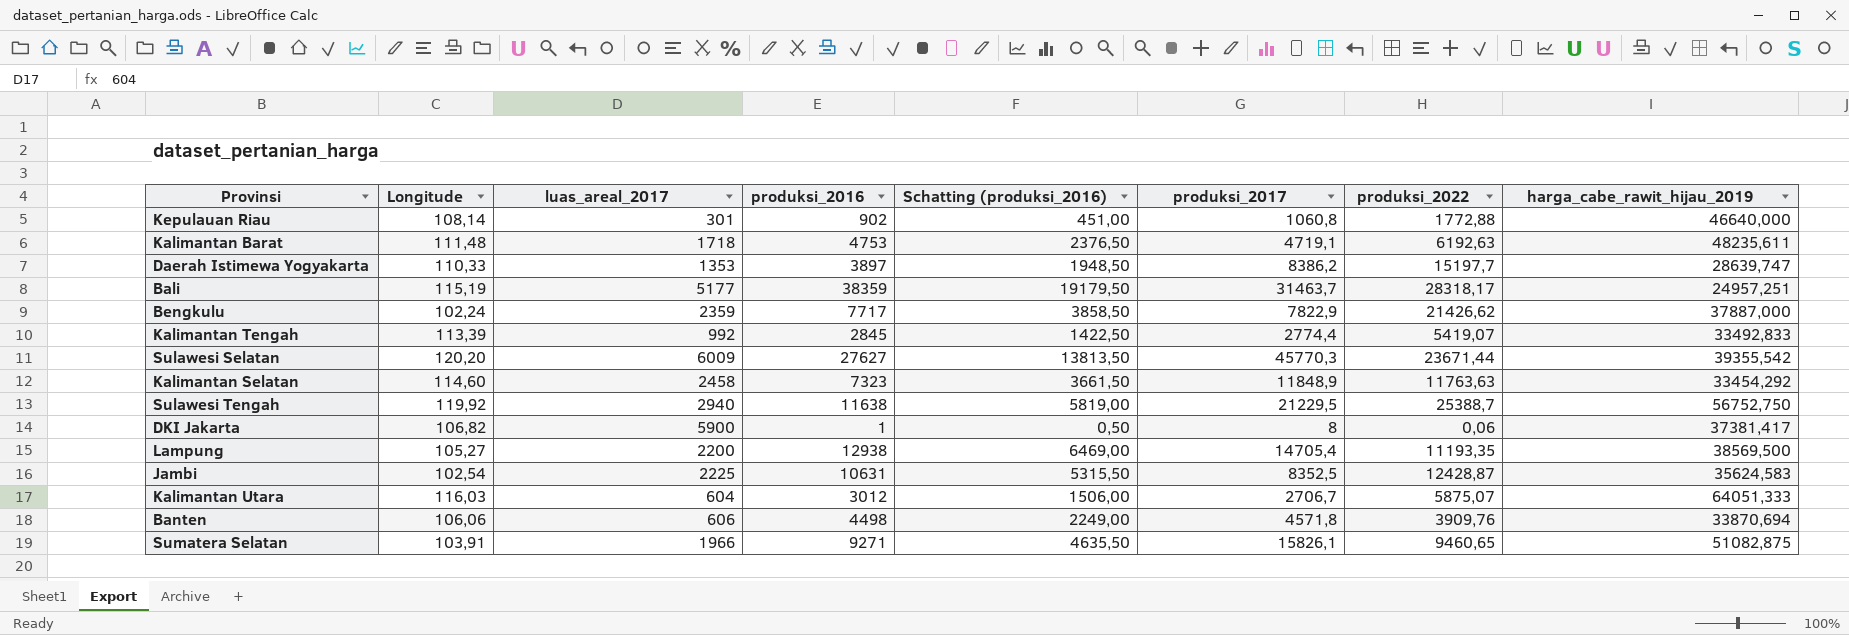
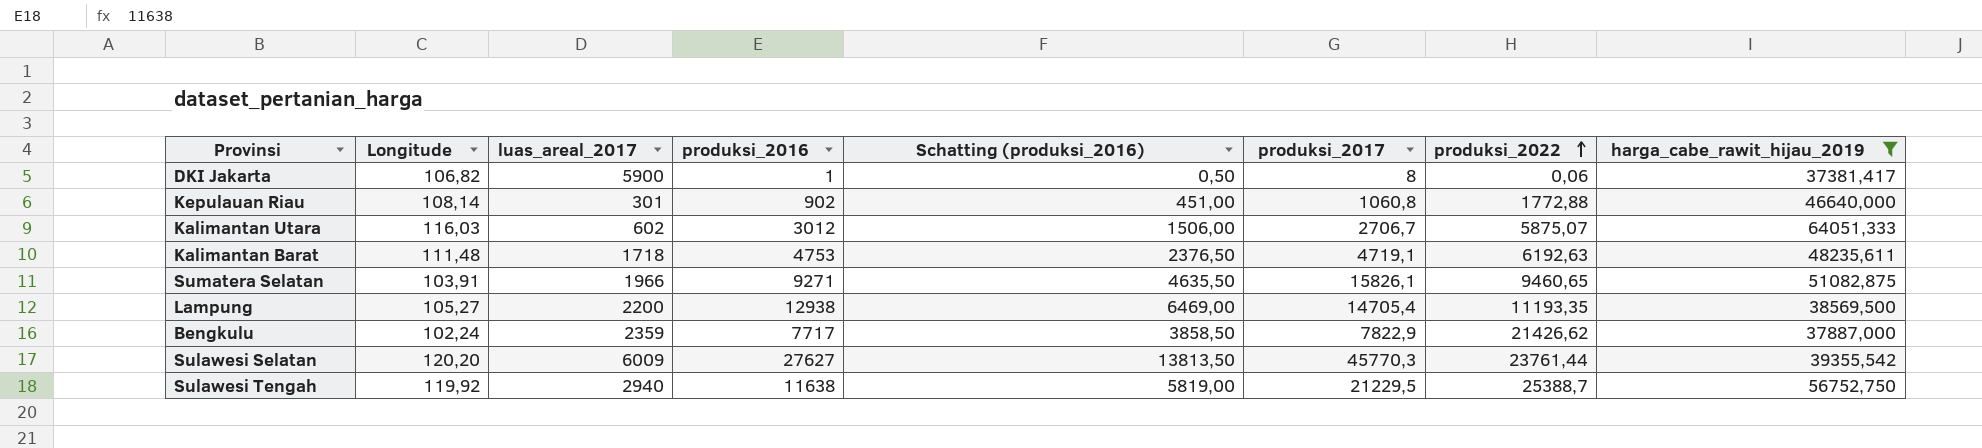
filter: none -> harga_cabe_rawit_hijau_2019 >= 37381,417
row order: none -> produksi_2022 ascending
Kalimantan Utara | luas_areal_2017: 604 -> 602
Sulawesi Selatan | produksi_2022: 23671,44 -> 23761,44

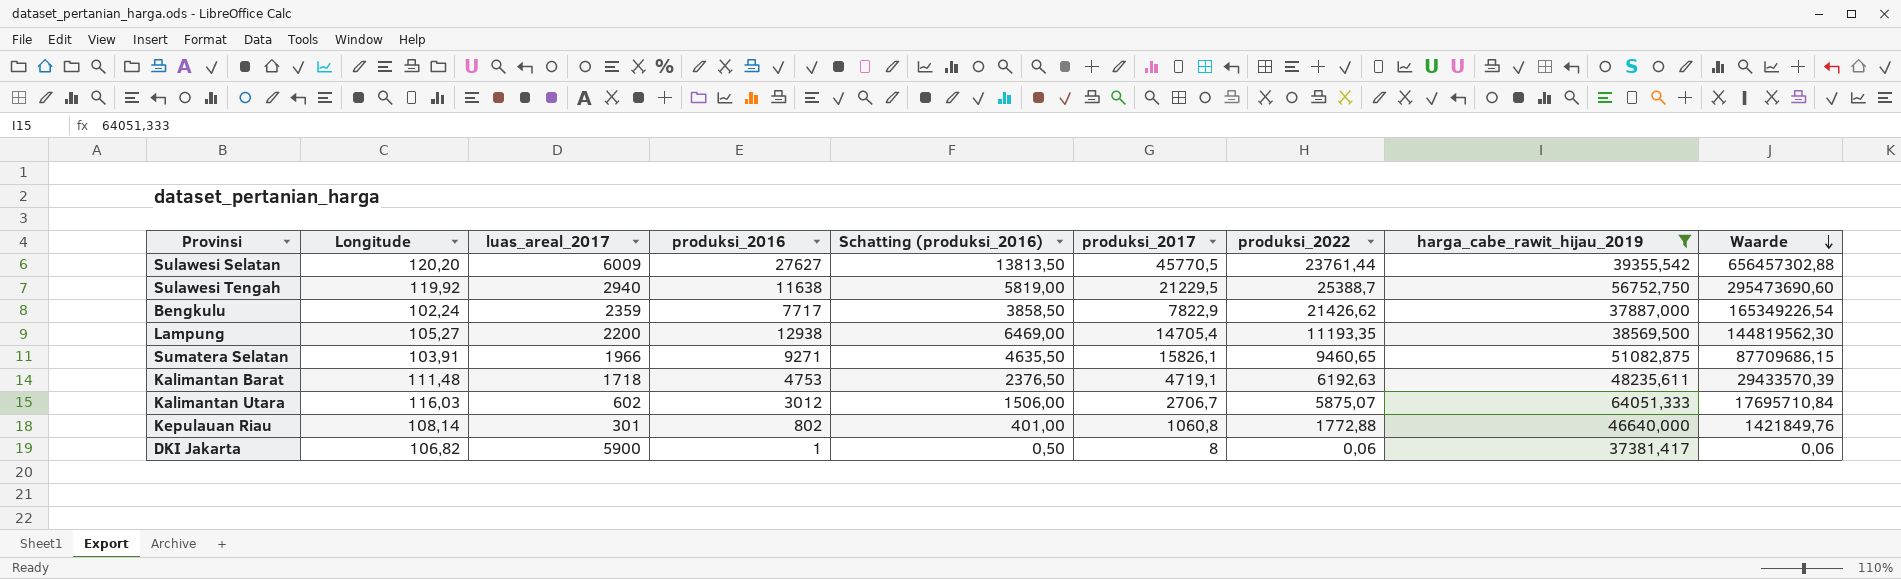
row order: produksi_2022 ascending -> Waarde descending
column Waarde | formula: none -> [produksi_2016] * [produksi_2022]
Sulawesi Selatan | produksi_2017: 45770,3 -> 45770,5
Kepulauan Riau | produksi_2016: 902 -> 802
Kepulauan Riau | Schatting (produksi_2016): 451,00 -> 401,00

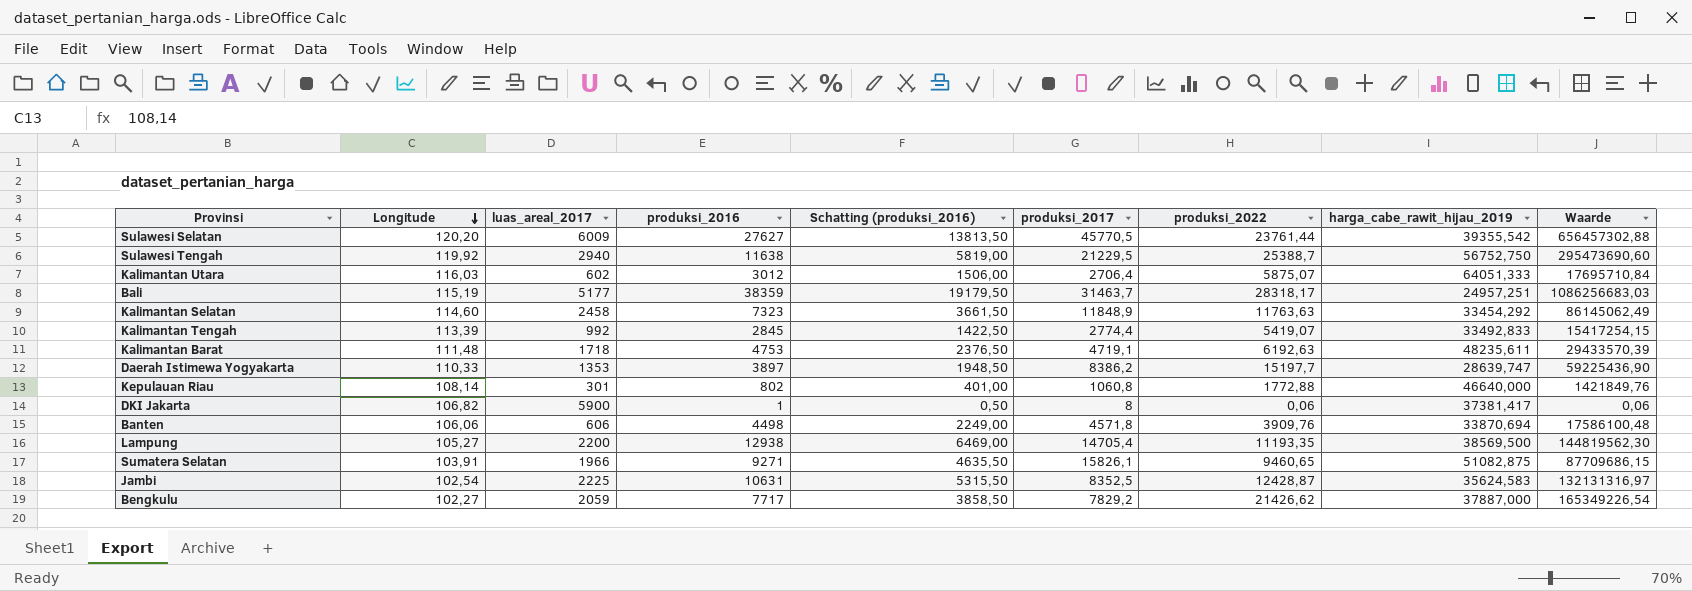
filter: harga_cabe_rawit_hijau_2019 >= 37381,417 -> none
row order: Waarde descending -> Longitude descending
Kalimantan Utara | produksi_2017: 2706,7 -> 2706,4
Bengkulu | Longitude: 102,24 -> 102,27
Bengkulu | luas_areal_2017: 2359 -> 2059
Bengkulu | produksi_2017: 7822,9 -> 7829,2

